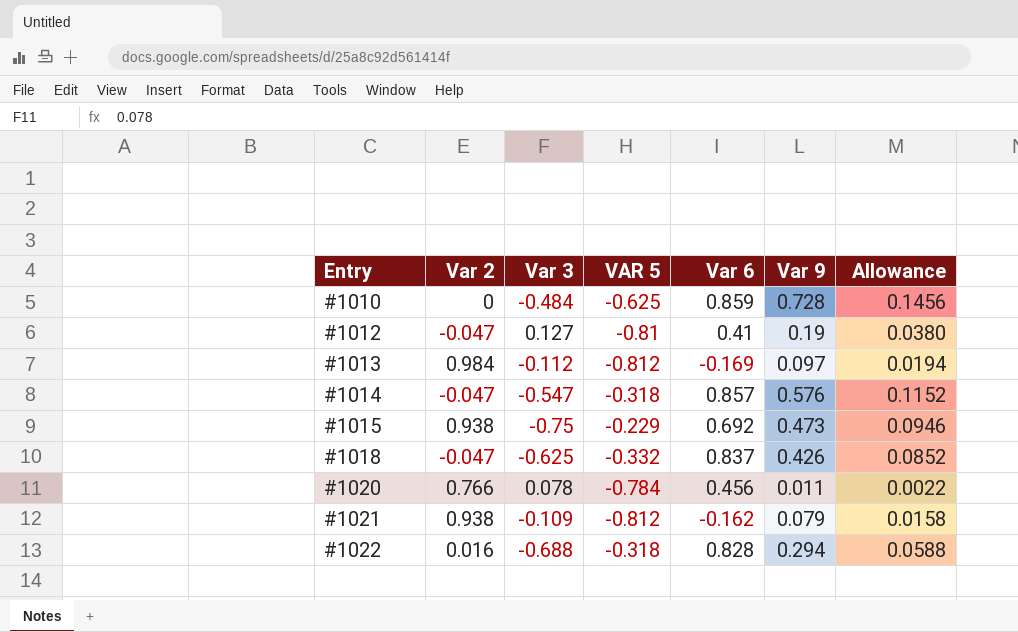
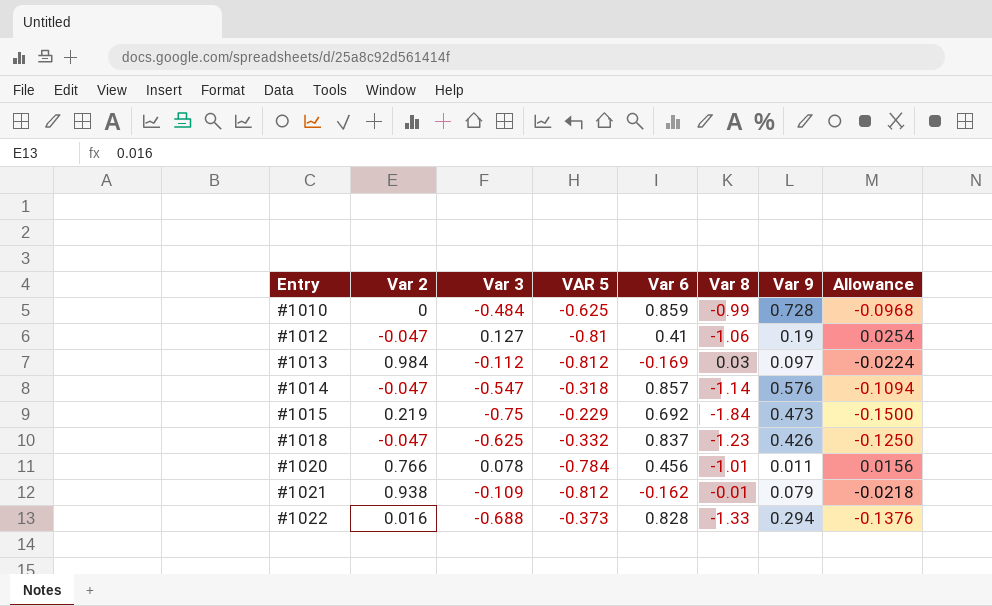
column Var 8 | position: none -> 6
column Allowance | formula: [Var 9] * 0.2 -> [Var 3] * 0.2
#1015 | Var 2: 0.938 -> 0.219
#1022 | VAR 5: -0.318 -> -0.373

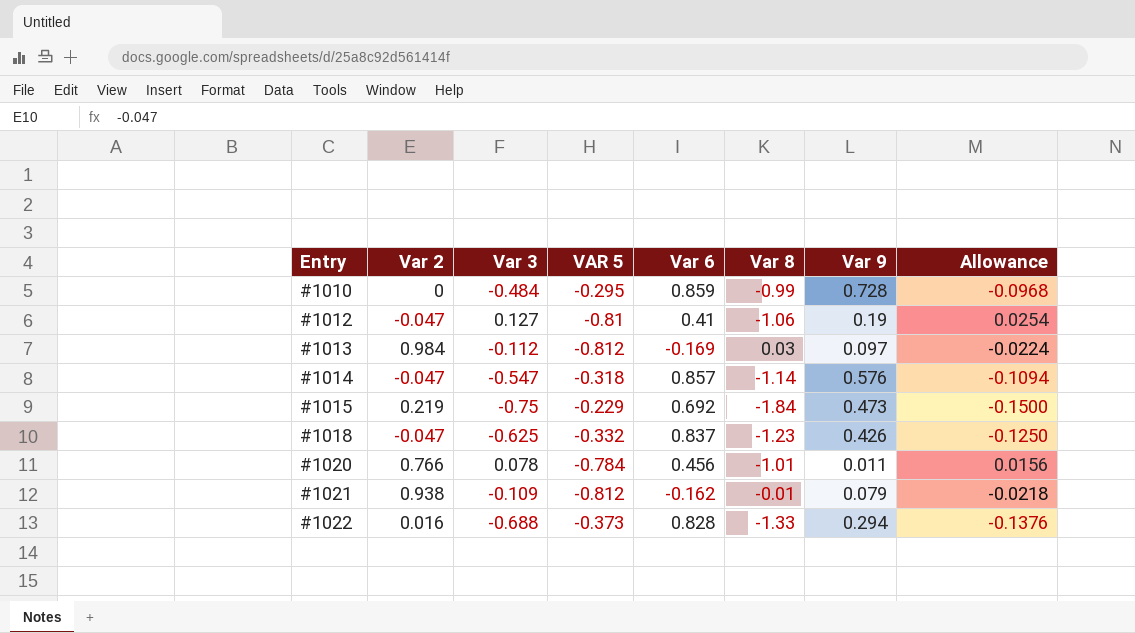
#1010 | VAR 5: -0.625 -> -0.295

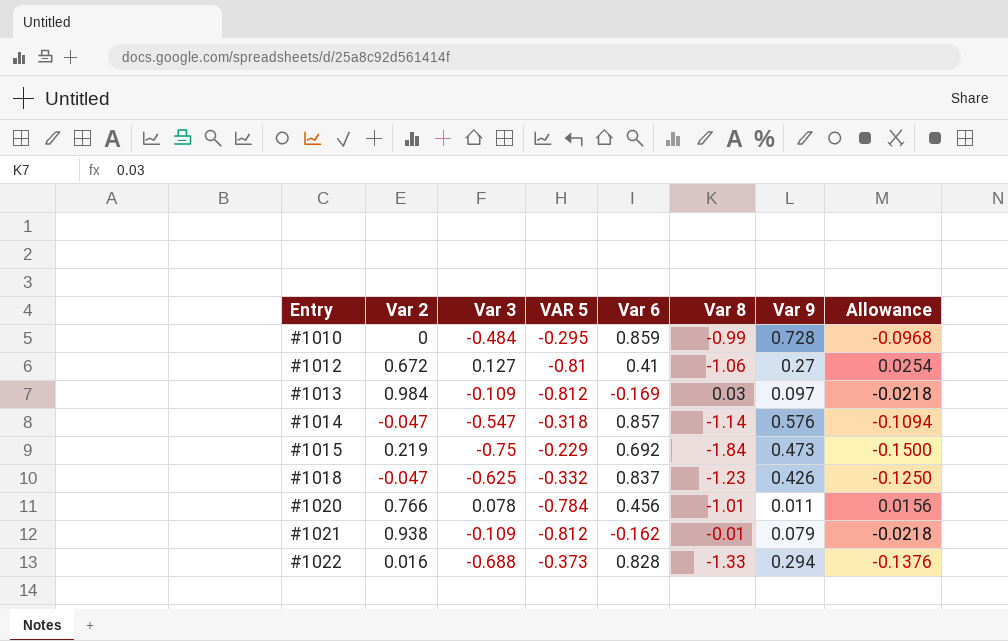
#1012 | Var 2: -0.047 -> 0.672
#1012 | Var 9: 0.19 -> 0.27
#1013 | Var 3: -0.112 -> -0.109
#1013 | Allowance: -0.0224 -> -0.0218

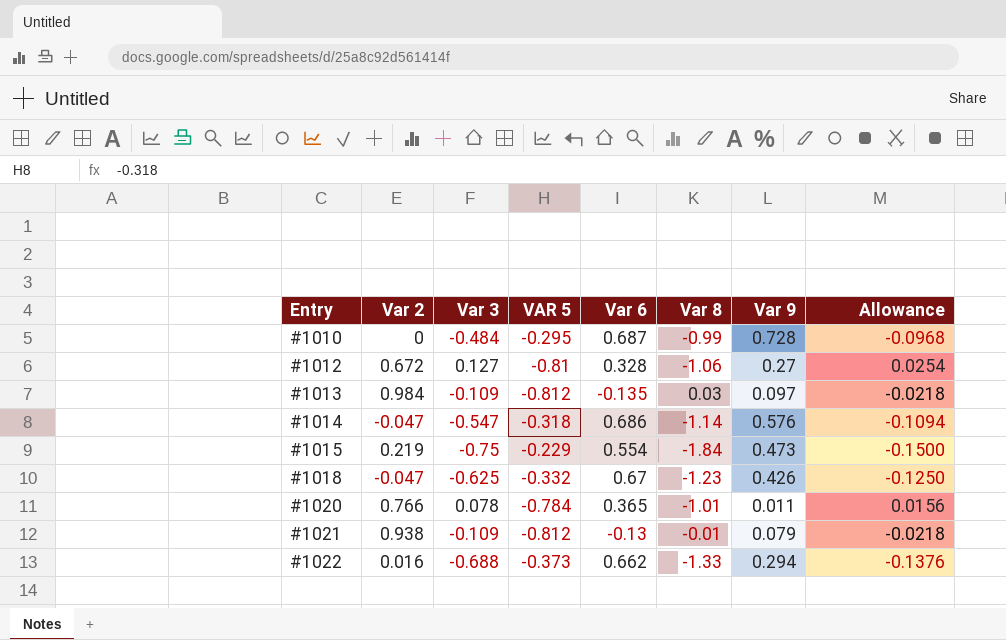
#1010 | Var 6: 0.859 -> 0.687
#1012 | Var 6: 0.41 -> 0.328
#1013 | Var 6: -0.169 -> -0.135
#1014 | Var 6: 0.857 -> 0.686
#1015 | Var 6: 0.692 -> 0.554
#1018 | Var 6: 0.837 -> 0.67
#1020 | Var 6: 0.456 -> 0.365
#1021 | Var 6: -0.162 -> -0.13
#1022 | Var 6: 0.828 -> 0.662

